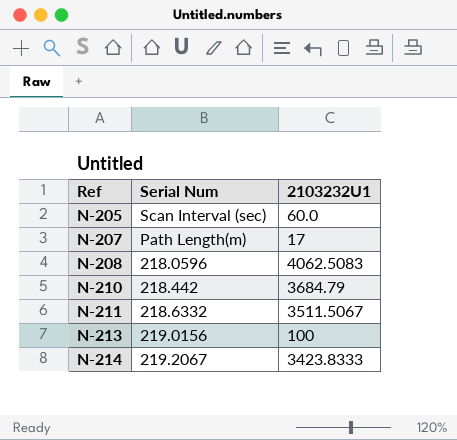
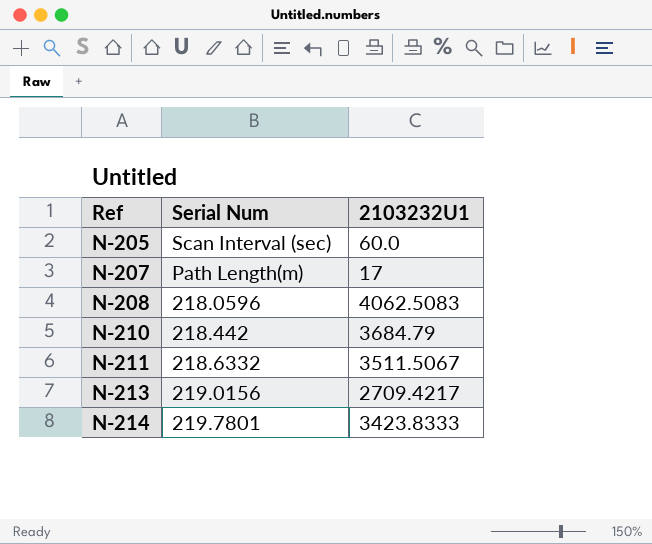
N-213 | 2103232U1: 100 -> 2709.4217
N-214 | Serial Num: 219.2067 -> 219.7801

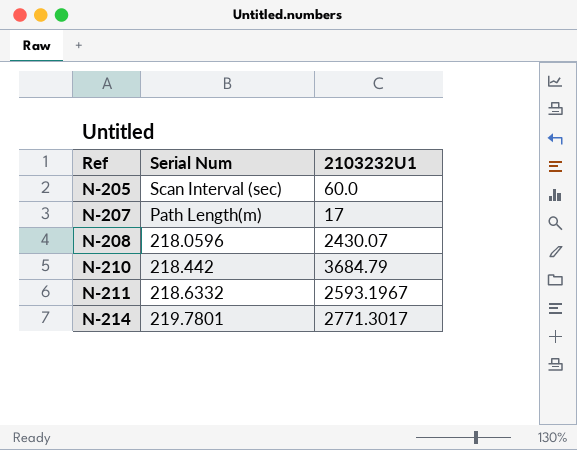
row N-213: 219.0156 | 2709.4217 -> none
N-208 | 2103232U1: 4062.5083 -> 2430.07
N-211 | 2103232U1: 3511.5067 -> 2593.1967
N-214 | 2103232U1: 3423.8333 -> 2771.3017

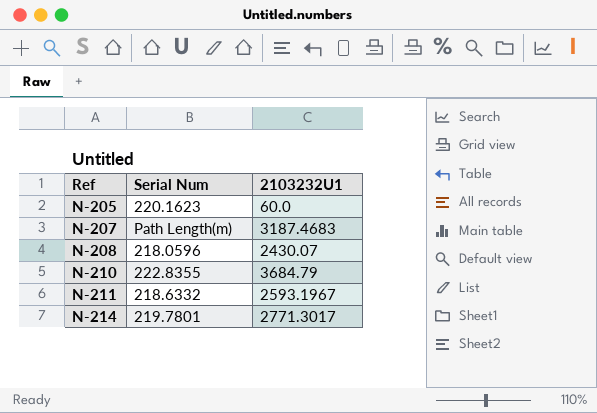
N-205 | Serial Num: Scan Interval (sec) -> 220.1623
N-207 | 2103232U1: 17 -> 3187.4683
N-210 | Serial Num: 218.442 -> 222.8355

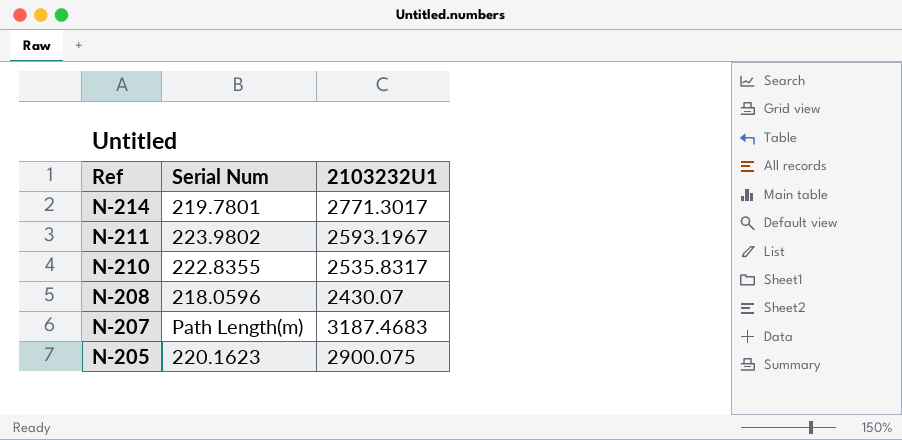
row order: Ref ascending -> Ref descending
N-211 | Serial Num: 218.6332 -> 223.9802
N-210 | 2103232U1: 3684.79 -> 2535.8317
N-205 | 2103232U1: 60.0 -> 2900.075

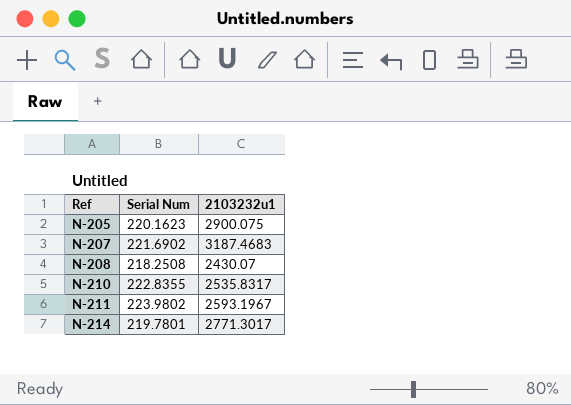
row order: Ref descending -> Ref ascending
column name: 2103232U1 -> 2103232u1
N-207 | Serial Num: Path Length(m) -> 221.6902
N-208 | Serial Num: 218.0596 -> 218.2508

